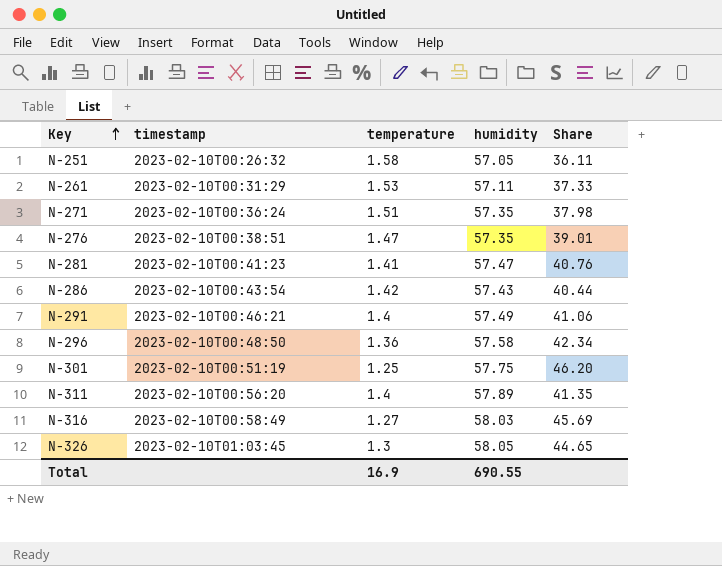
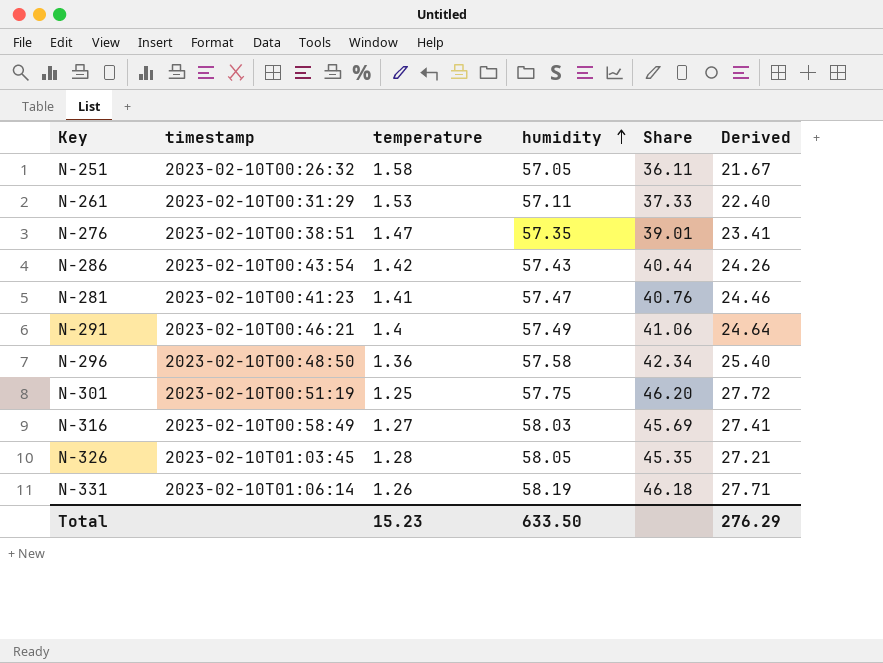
row order: Key ascending -> humidity ascending
column Derived | formula: none -> [Share] * 0.6
row N-271: 2023-02-10T00:36:24 | 1.51 | 57.35 | 37.98 -> none
row N-311: 2023-02-10T00:56:20 | 1.4 | 57.89 | 41.35 -> none
N-326 | temperature: 1.3 -> 1.28
N-326 | Share: 44.65 -> 45.35
row N-331: none -> 2023-02-10T01:06:14 | 1.26 | 58.19 | 46.18 | 27.71
Total | temperature: 16.9 -> 15.23
Total | humidity: 690.55 -> 633.50

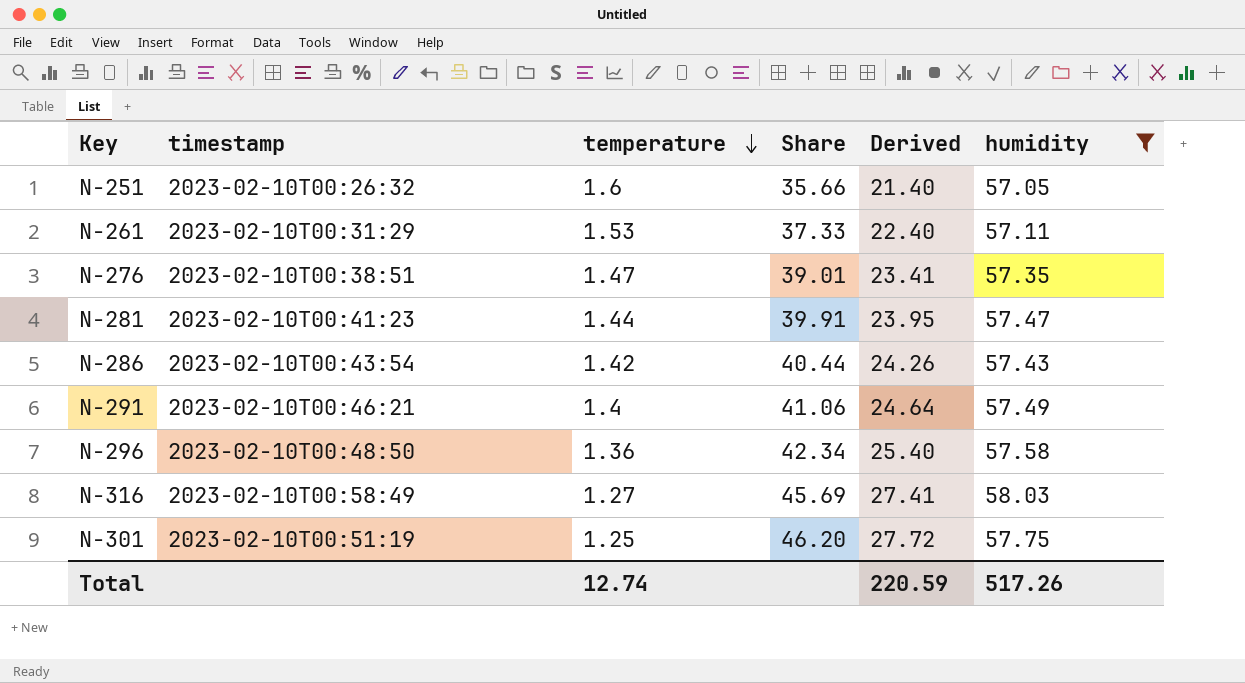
filter: none -> humidity <= 58.03
row order: humidity ascending -> temperature descending
column humidity | position: 4 -> 6
N-251 | temperature: 1.58 -> 1.6
N-251 | Share: 36.11 -> 35.66
N-251 | Derived: 21.67 -> 21.40
N-281 | temperature: 1.41 -> 1.44
N-281 | Share: 40.76 -> 39.91
N-281 | Derived: 24.46 -> 23.95
Total | temperature: 15.23 -> 12.74
Total | Derived: 276.29 -> 220.59
Total | humidity: 633.50 -> 517.26

